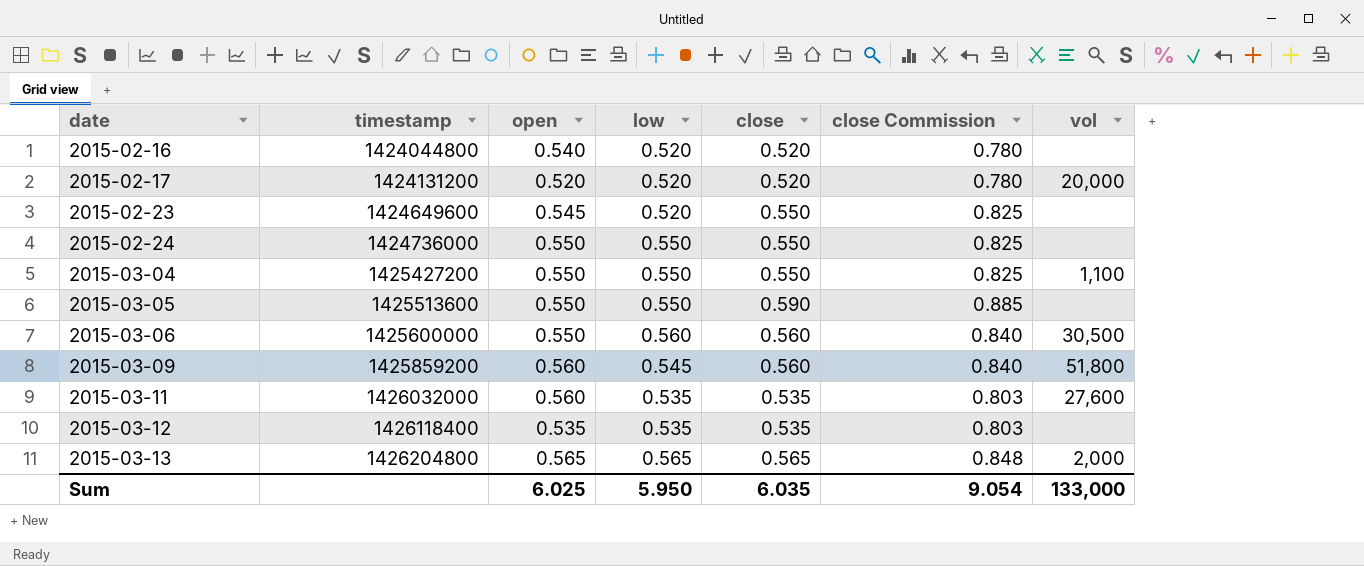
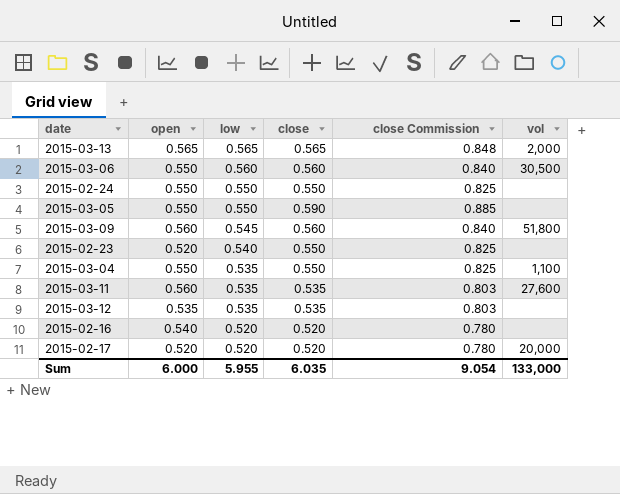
row order: date ascending -> low descending
column timestamp | position: 2 -> none
2015-02-23 | open: 0.545 -> 0.520
2015-02-23 | low: 0.520 -> 0.540
2015-03-04 | low: 0.550 -> 0.535
Sum | open: 6.025 -> 6.000
Sum | low: 5.950 -> 5.955

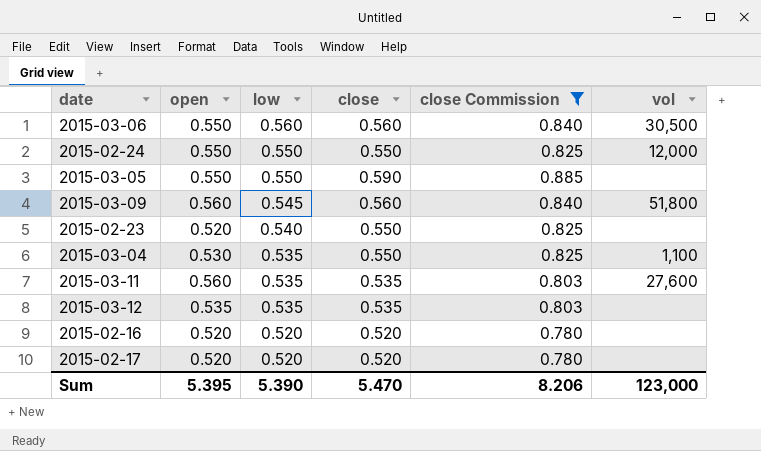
filter: none -> close Commission != 0.848
2015-02-24 | vol: none -> 12,000
2015-03-04 | open: 0.550 -> 0.530
2015-02-16 | open: 0.540 -> 0.520
2015-02-17 | vol: 20,000 -> none
Sum | open: 6.000 -> 5.395
Sum | low: 5.955 -> 5.390
Sum | close: 6.035 -> 5.470
Sum | close Commission: 9.054 -> 8.206
Sum | vol: 133,000 -> 123,000

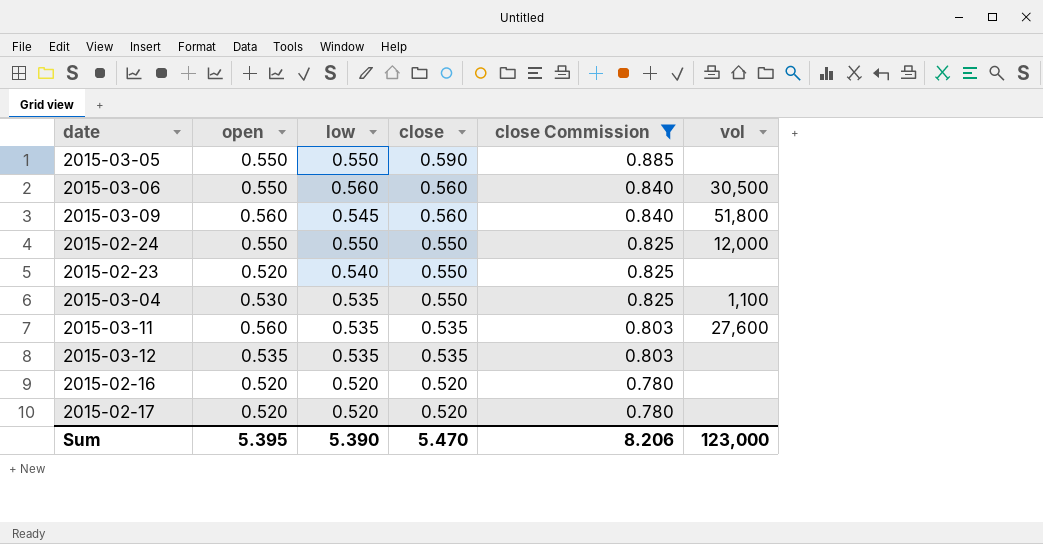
row order: low descending -> close descending

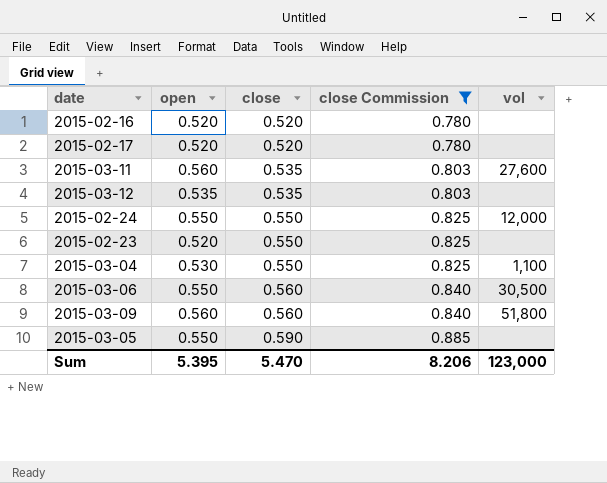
row order: close descending -> close ascending
column low | position: 3 -> none

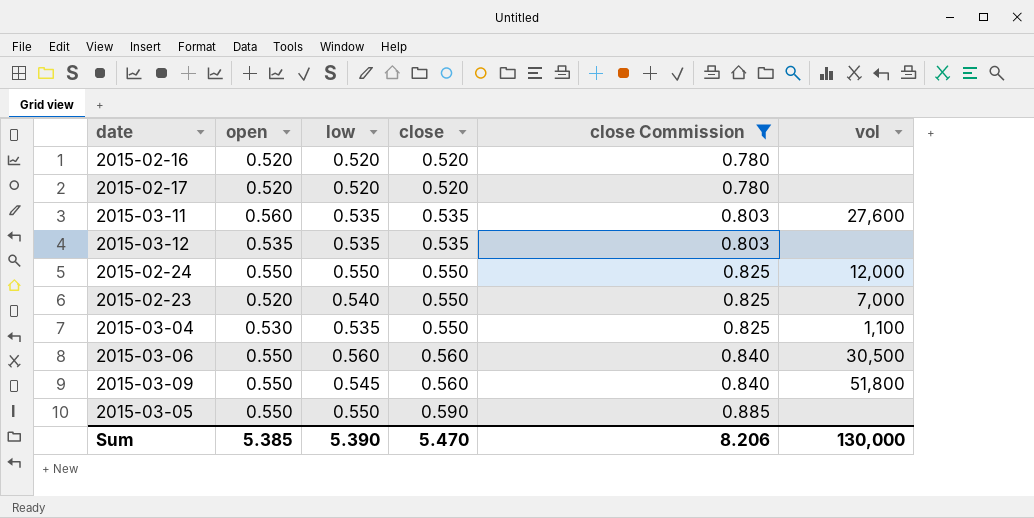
column low | position: none -> 3
2015-02-23 | vol: none -> 7,000
2015-03-09 | open: 0.560 -> 0.550
Sum | open: 5.395 -> 5.385
Sum | vol: 123,000 -> 130,000

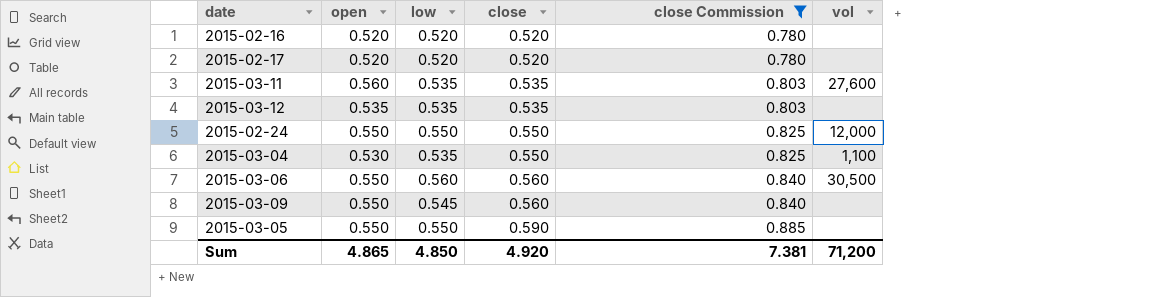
row 2015-02-23: 0.520 | 0.540 | 0.550 | 0.825 | 7,000 -> none
2015-03-09 | vol: 51,800 -> none
Sum | open: 5.385 -> 4.865
Sum | low: 5.390 -> 4.850
Sum | close: 5.470 -> 4.920
Sum | close Commission: 8.206 -> 7.381
Sum | vol: 130,000 -> 71,200

